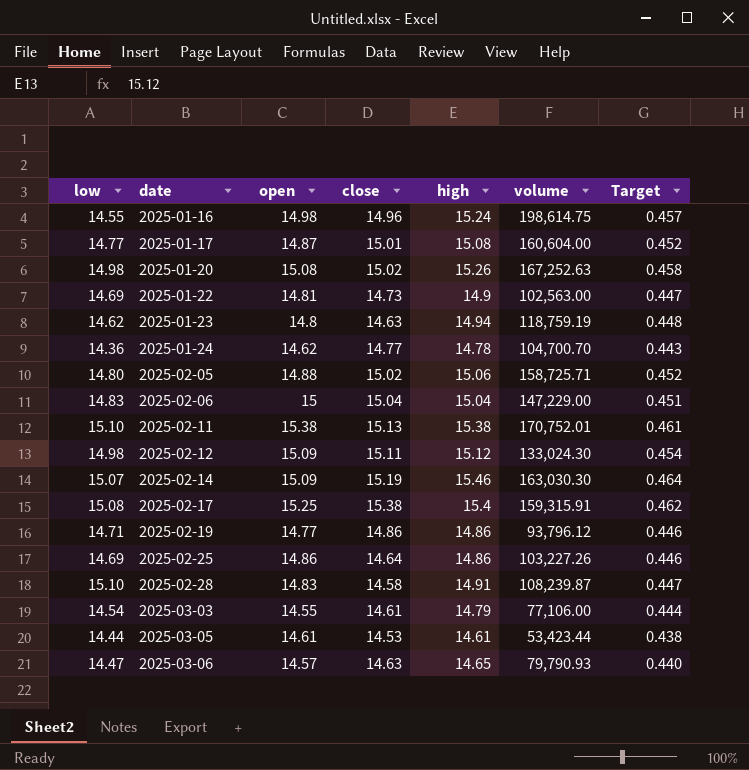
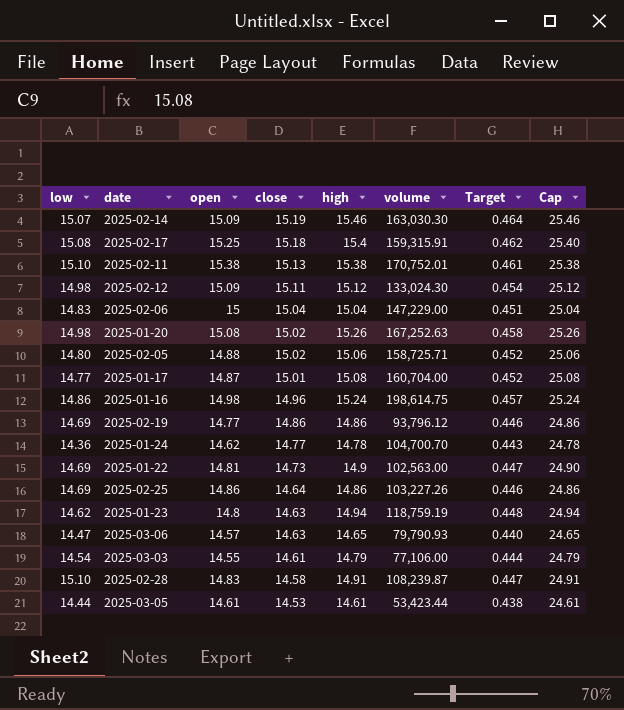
row order: date ascending -> close descending
column Cap | formula: none -> [high] + 10
2025-02-17 | close: 15.38 -> 15.18
2025-01-17 | volume: 160,604.00 -> 160,704.00
2025-01-16 | low: 14.55 -> 14.86
2025-02-19 | low: 14.71 -> 14.69

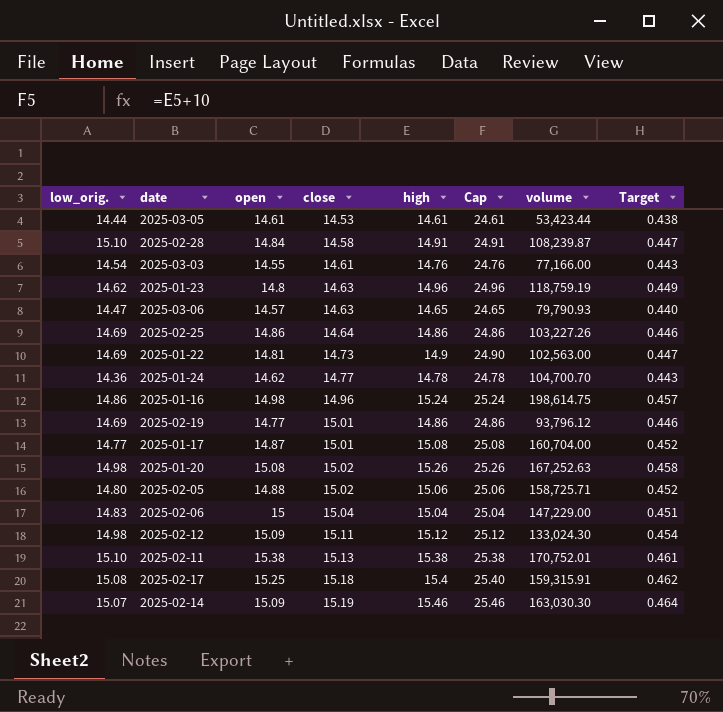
row order: close descending -> close ascending
column name: low -> low_orig.
column Cap | position: 8 -> 6
2025-02-28 | open: 14.83 -> 14.84
2025-03-03 | high: 14.79 -> 14.76
2025-03-03 | Cap: 24.79 -> 24.76
2025-03-03 | volume: 77,106.00 -> 77,166.00
2025-03-03 | Target: 0.444 -> 0.443
2025-01-23 | high: 14.94 -> 14.96
2025-01-23 | Cap: 24.94 -> 24.96
2025-01-23 | Target: 0.448 -> 0.449
2025-02-19 | close: 14.86 -> 15.01

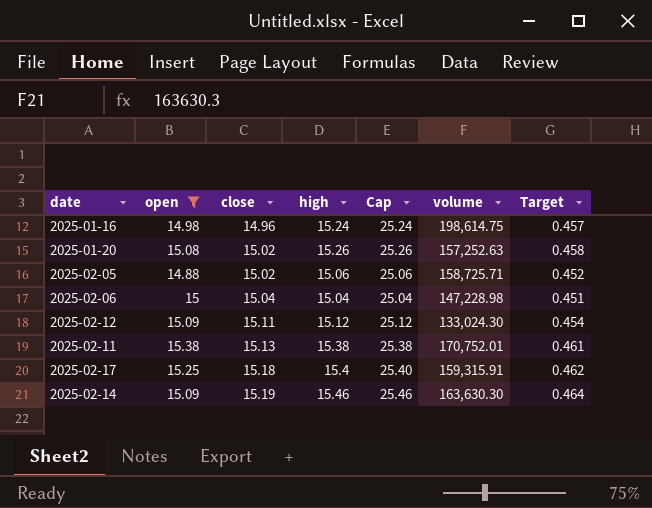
filter: none -> open >= 14.88
column low_orig. | position: 1 -> none
2025-01-20 | volume: 167,252.63 -> 157,252.63
2025-02-06 | volume: 147,229.00 -> 147,228.98
2025-02-14 | volume: 163,030.30 -> 163,630.30

